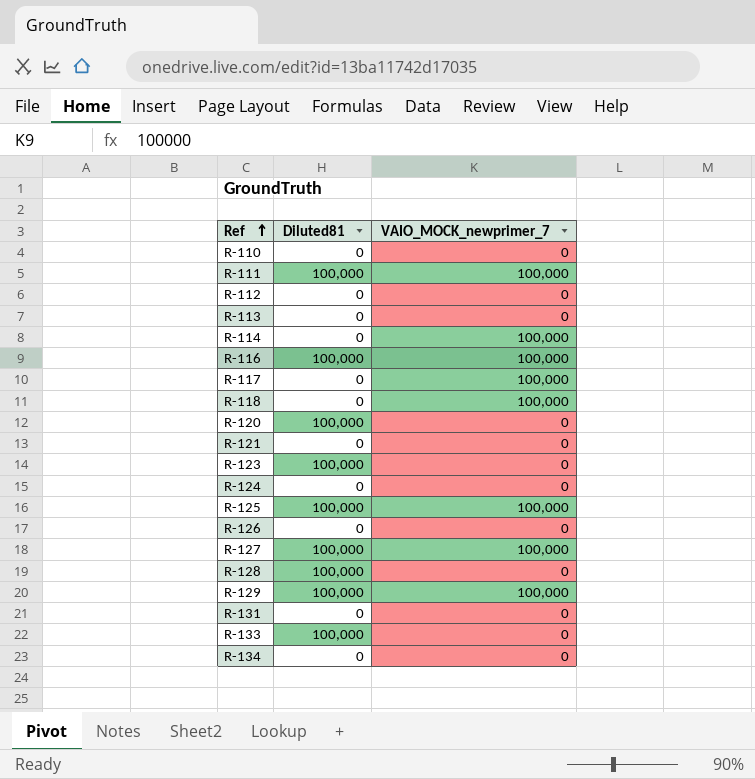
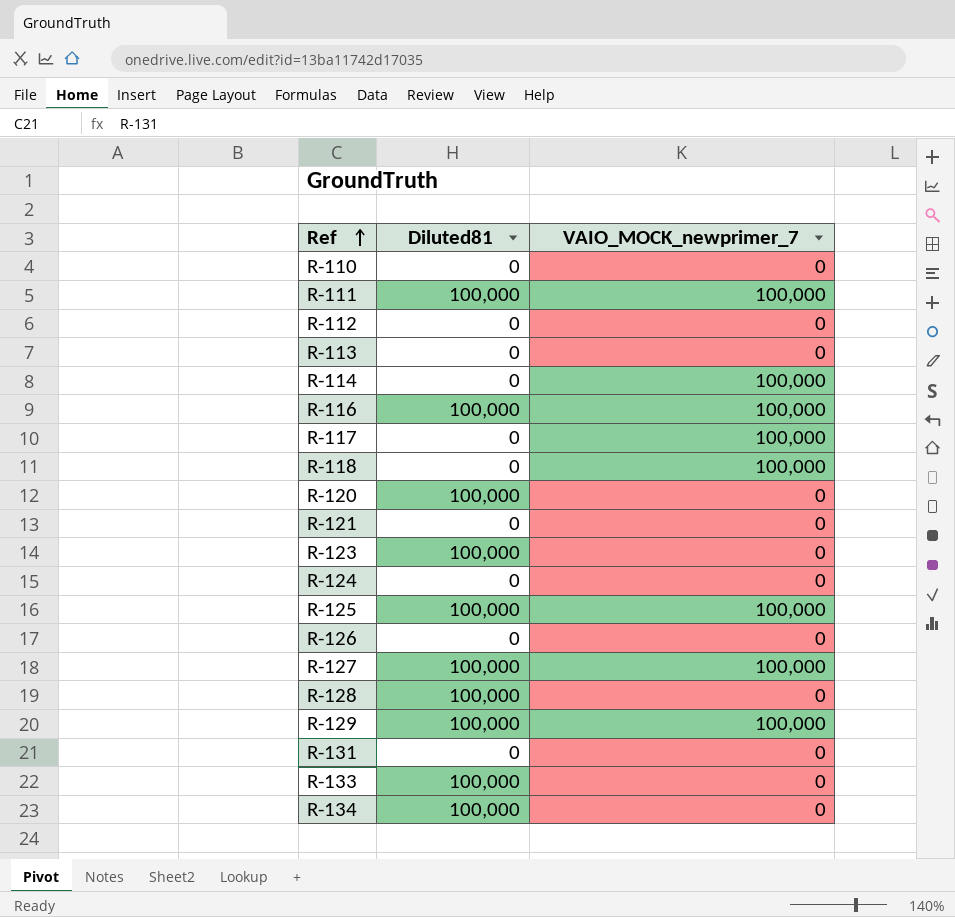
R-134 | Diluted81: 0 -> 100,000

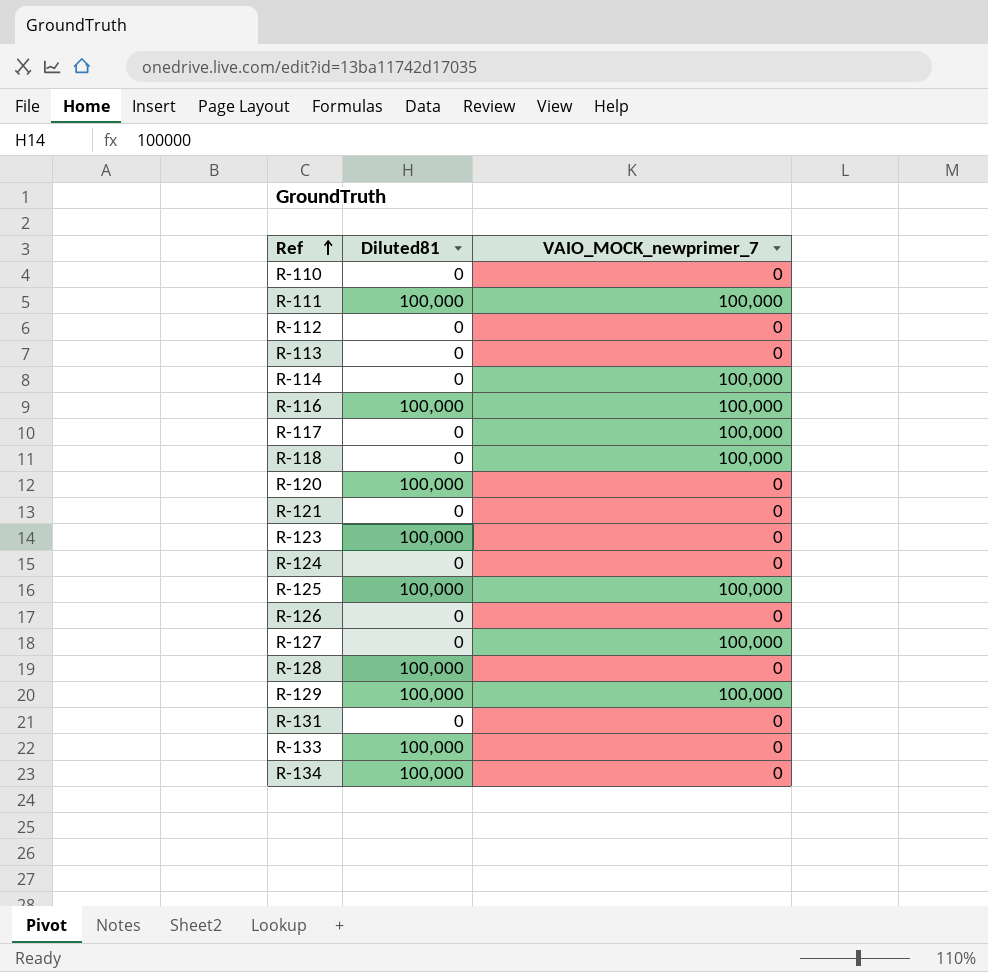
R-127 | Diluted81: 100,000 -> 0

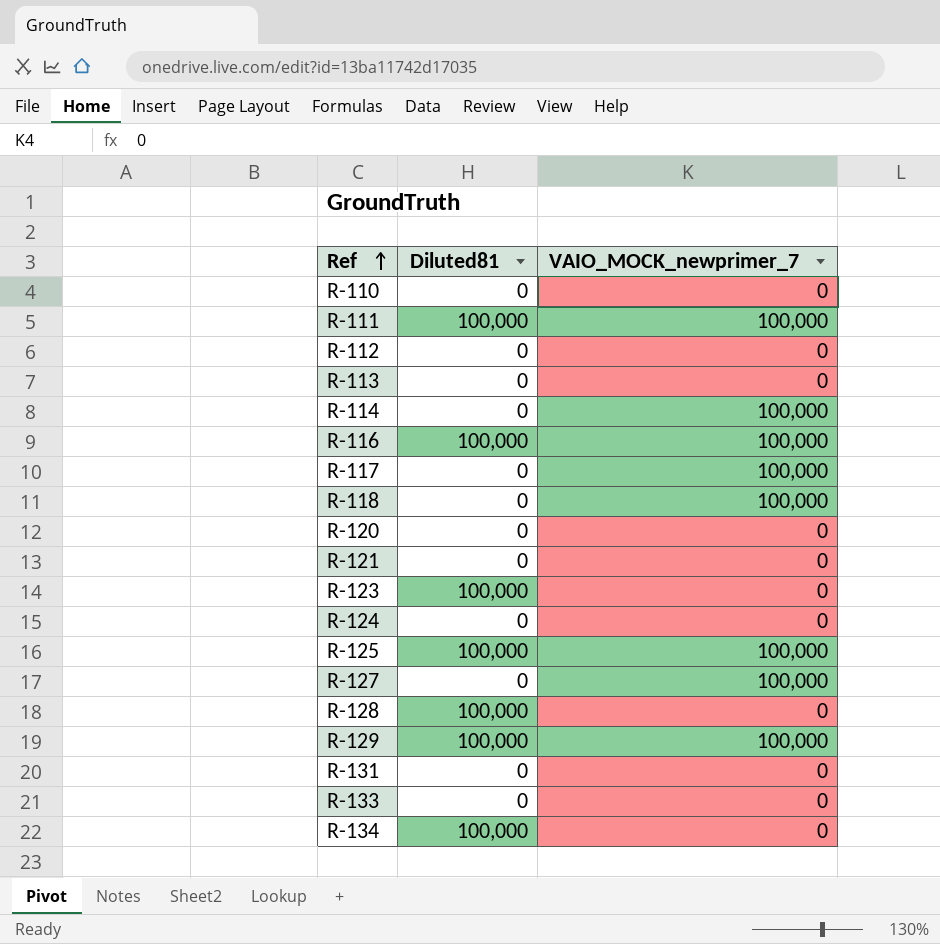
row R-126: 0 | 0 -> none
R-120 | Diluted81: 100,000 -> 0
R-133 | Diluted81: 100,000 -> 0

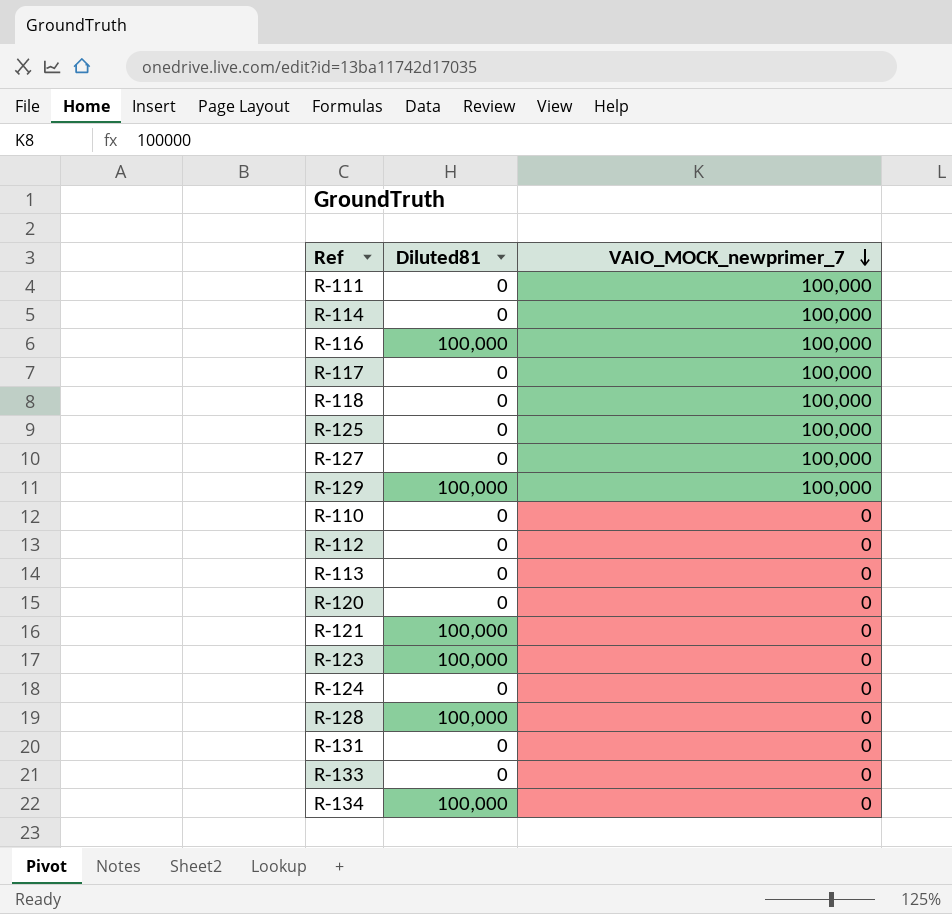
row order: Ref ascending -> VAIO_MOCK_newprimer_7 descending
R-111 | Diluted81: 100,000 -> 0
R-125 | Diluted81: 100,000 -> 0
R-121 | Diluted81: 0 -> 100,000

